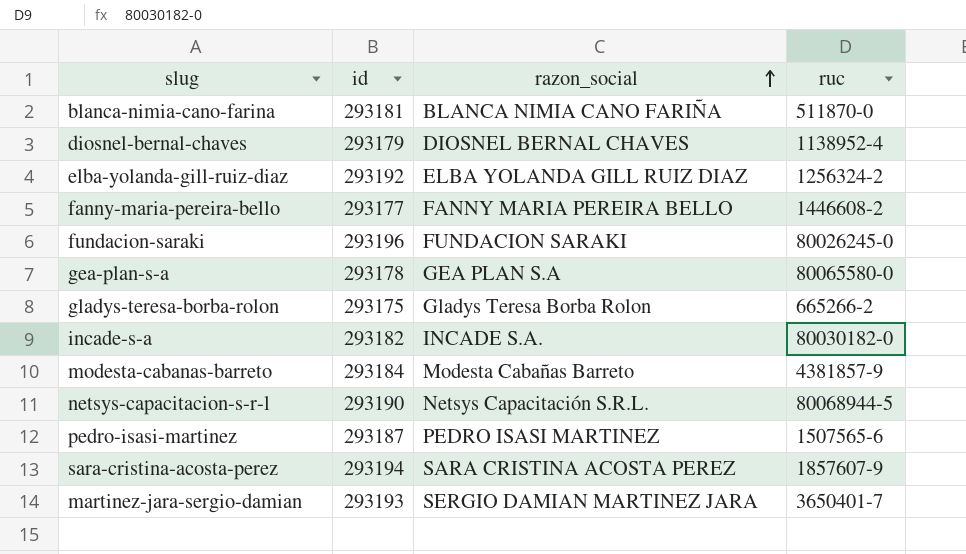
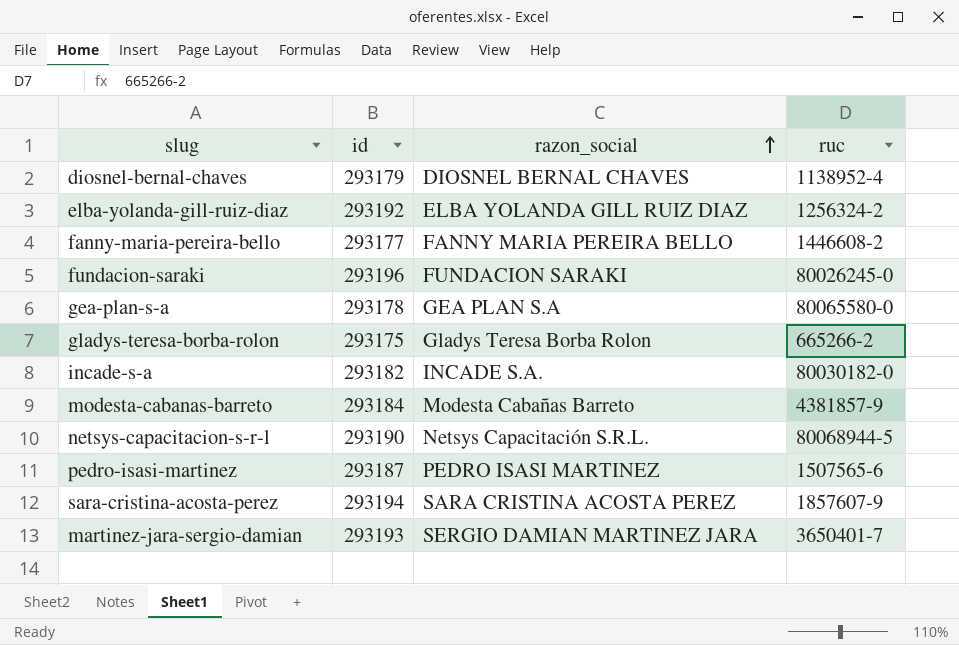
row blanca-nimia-cano-farina: 293181 | BLANCA NIMIA CANO FARIÑA | 511870-0 -> none

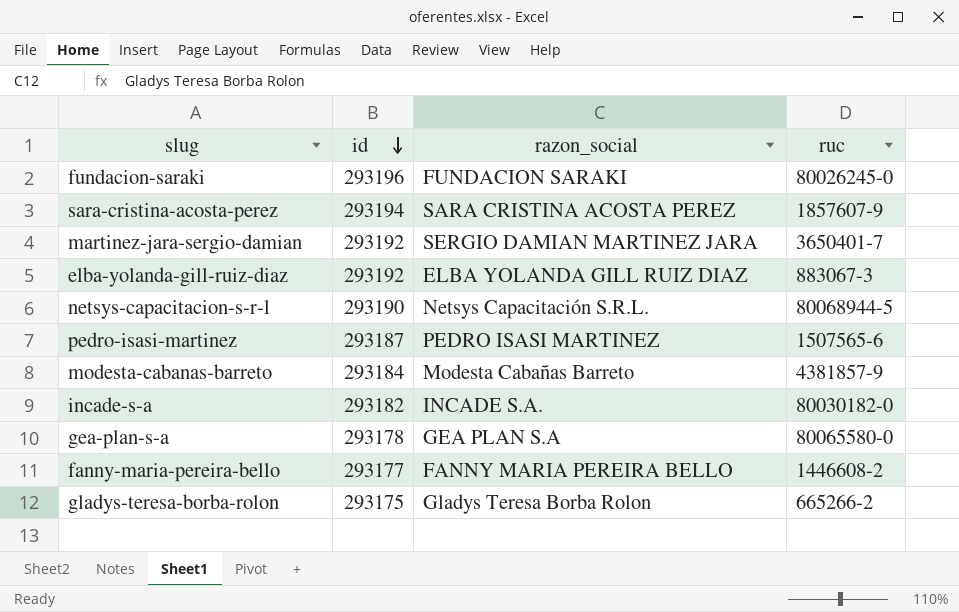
row order: razon_social ascending -> id descending
row diosnel-bernal-chaves: 293179 | DIOSNEL BERNAL CHAVES | 1138952-4 -> none
martinez-jara-sergio-damian | id: 293193 -> 293192
elba-yolanda-gill-ruiz-diaz | ruc: 1256324-2 -> 883067-3

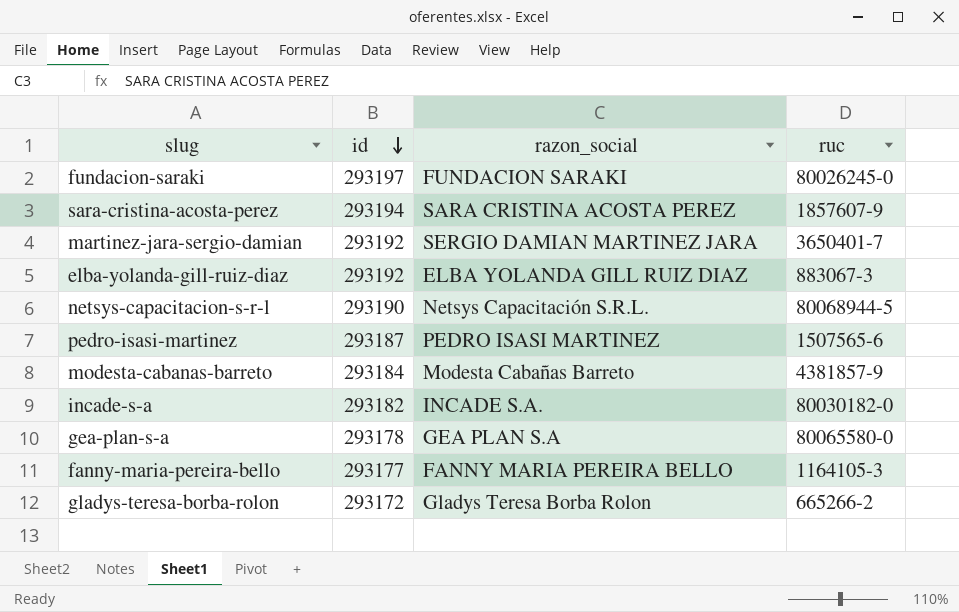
fundacion-saraki | id: 293196 -> 293197
fanny-maria-pereira-bello | ruc: 1446608-2 -> 1164105-3
gladys-teresa-borba-rolon | id: 293175 -> 293172

